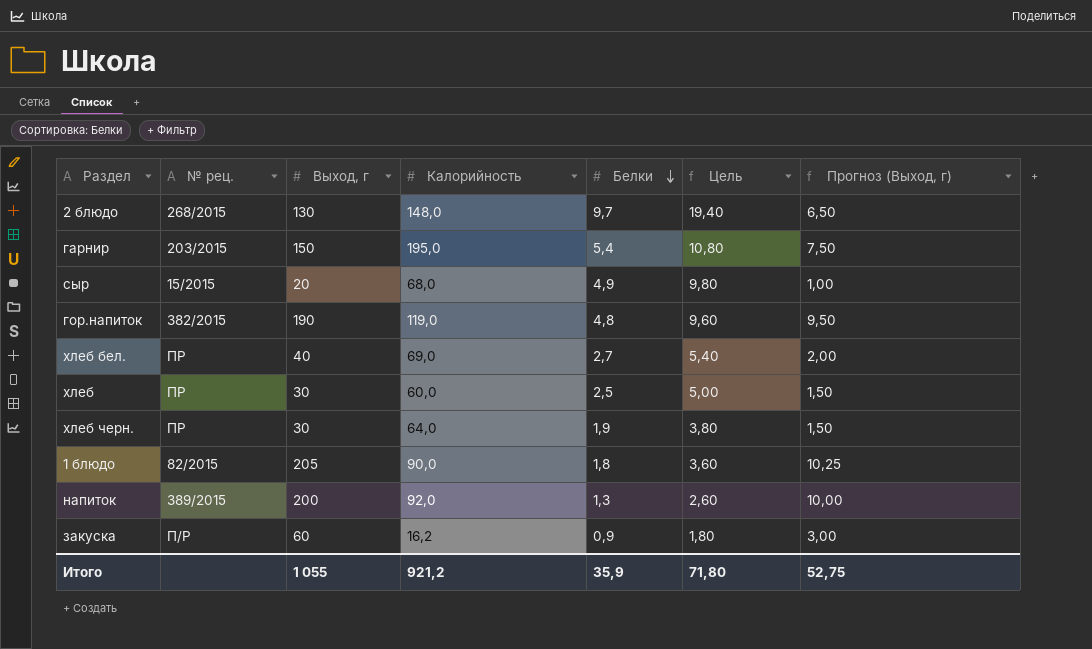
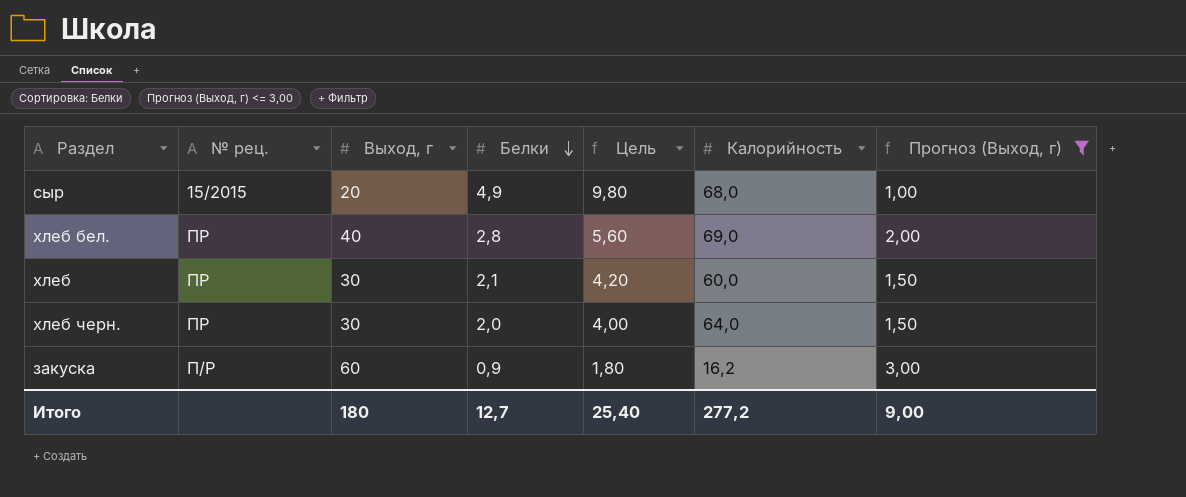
filter: none -> Прогноз (Выход, г) <= 3,00
column Калорийность | position: 4 -> 6
хлеб бел. | Белки: 2,7 -> 2,8
хлеб бел. | Цель: 5,40 -> 5,60
хлеб | Белки: 2,5 -> 2,1
хлеб | Цель: 5,00 -> 4,20
хлеб черн. | Белки: 1,9 -> 2,0
хлеб черн. | Цель: 3,80 -> 4,00
Итого | Выход, г: 1 055 -> 180
Итого | Белки: 35,9 -> 12,7
Итого | Цель: 71,80 -> 25,40
Итого | Калорийность: 921,2 -> 277,2
Итого | Прогноз (Выход, г): 52,75 -> 9,00

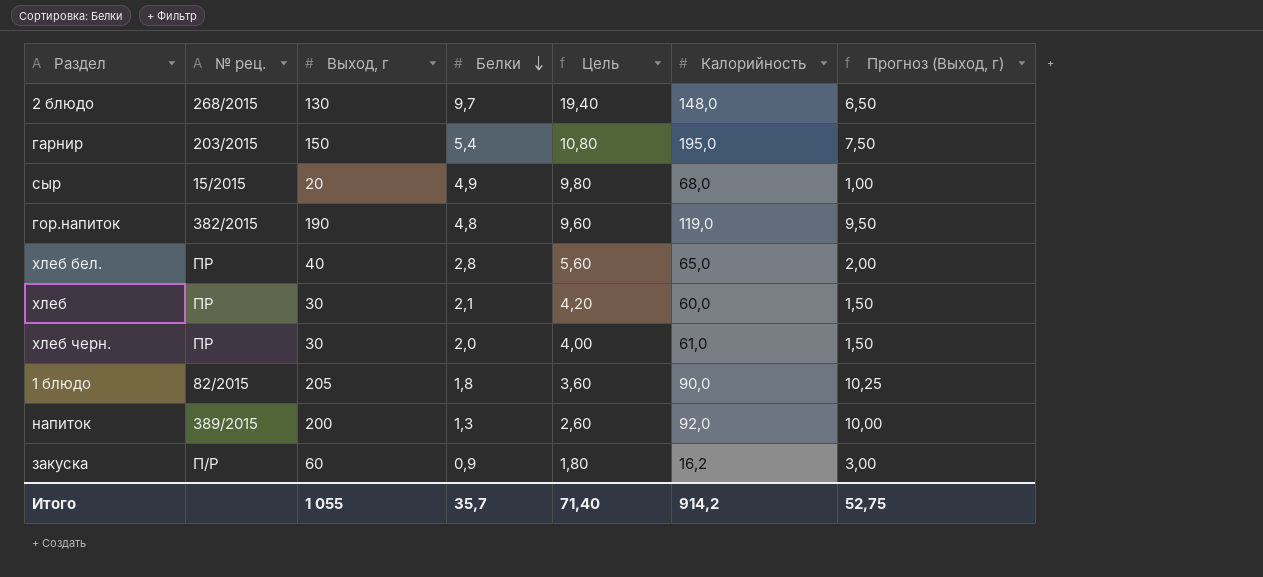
filter: Прогноз (Выход, г) <= 3,00 -> none
хлеб бел. | Калорийность: 69,0 -> 65,0
хлеб черн. | Калорийность: 64,0 -> 61,0
Итого | Выход, г: 180 -> 1 055
Итого | Белки: 12,7 -> 35,7
Итого | Цель: 25,40 -> 71,40
Итого | Калорийность: 277,2 -> 914,2
Итого | Прогноз (Выход, г): 9,00 -> 52,75

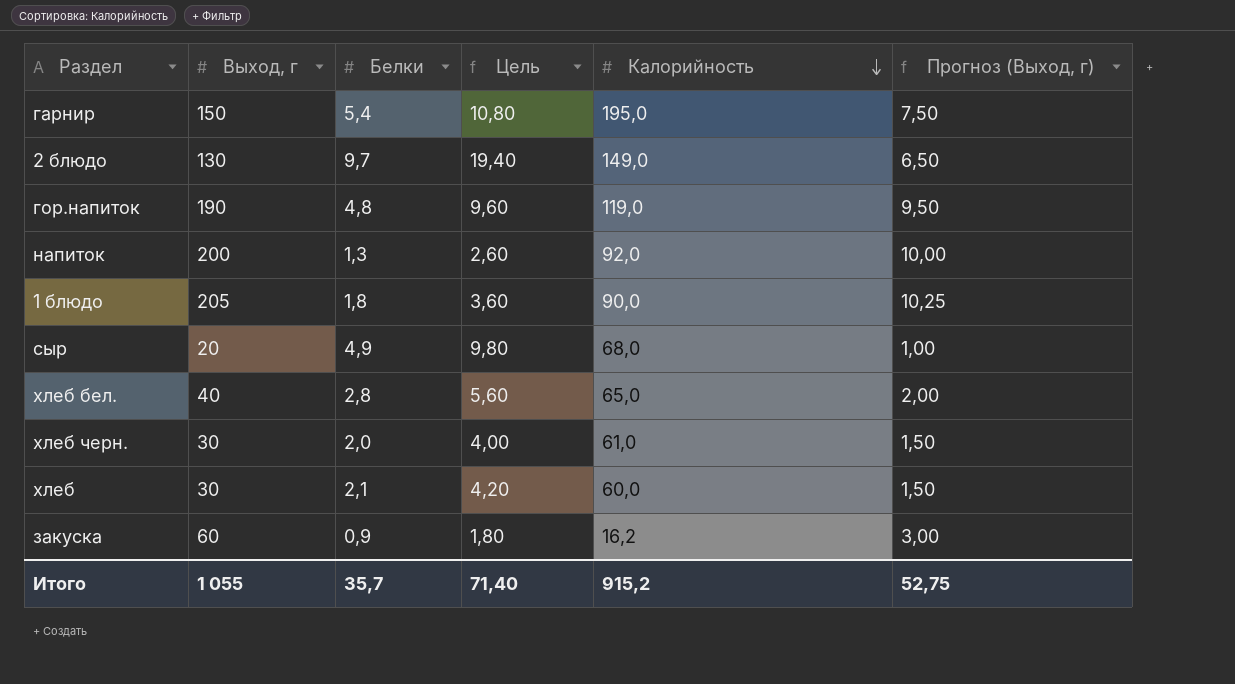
row order: Белки descending -> Калорийность descending
column № рец. | position: 2 -> none
2 блюдо | Калорийность: 148,0 -> 149,0
Итого | Калорийность: 914,2 -> 915,2

